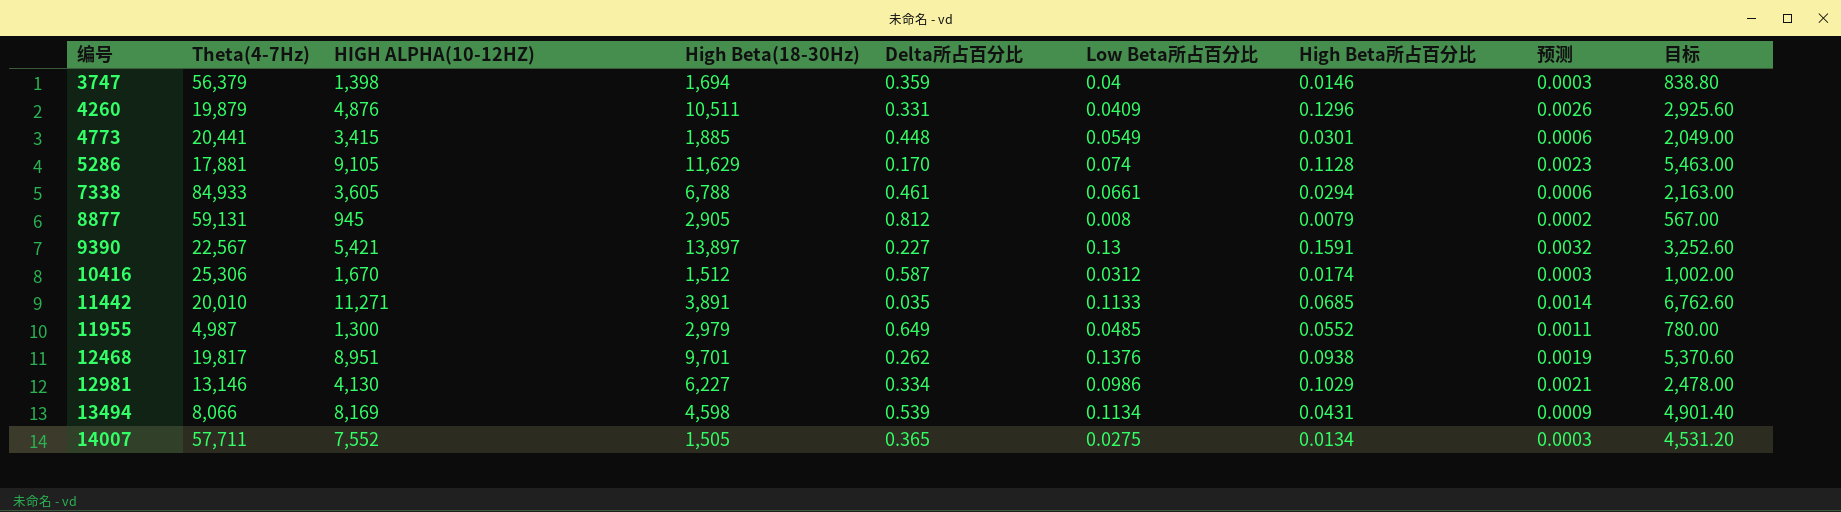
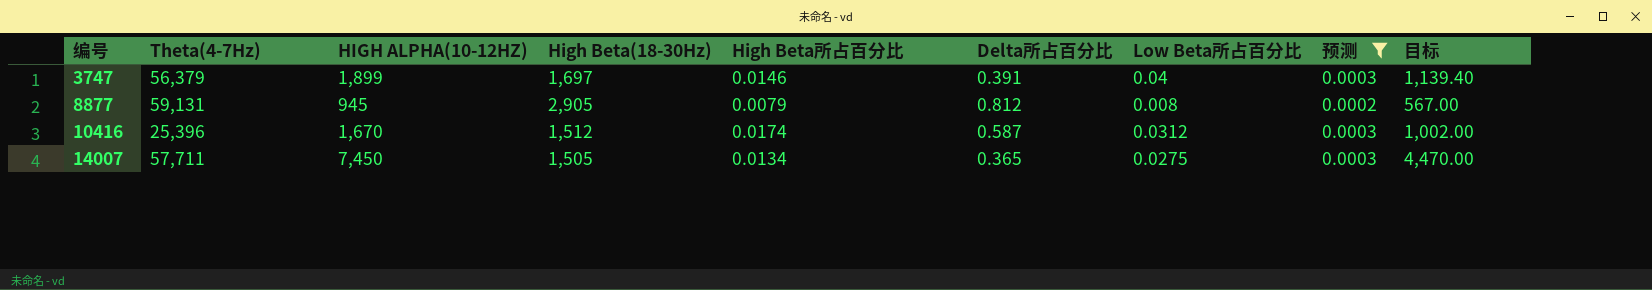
filter: none -> 预测 <= 0.0003
column High Beta所占百分比 | position: 7 -> 5
3747 | HIGH ALPHA(10-12HZ): 1,398 -> 1,899
3747 | High Beta(18-30Hz): 1,694 -> 1,697
3747 | Delta所占百分比: 0.359 -> 0.391
3747 | 目标: 838.80 -> 1,139.40
10416 | Theta(4-7Hz): 25,306 -> 25,396
14007 | HIGH ALPHA(10-12HZ): 7,552 -> 7,450
14007 | 目标: 4,531.20 -> 4,470.00

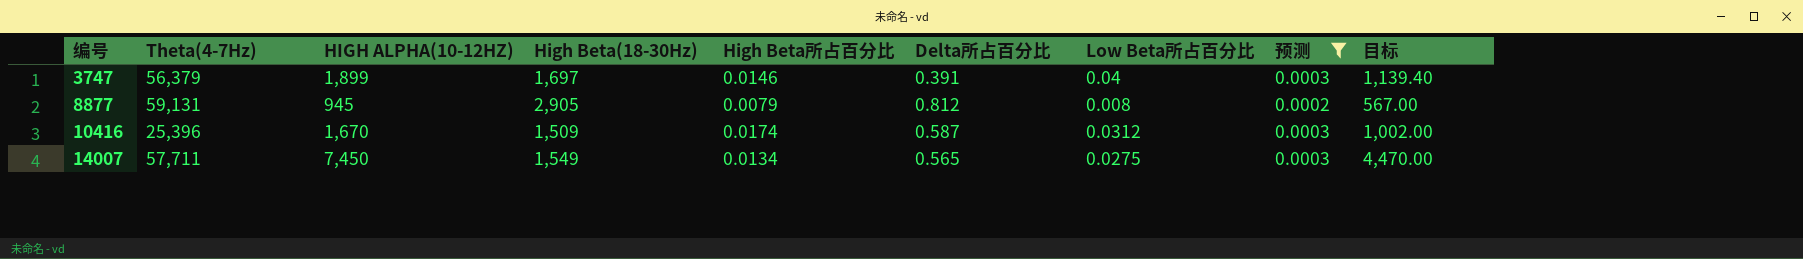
10416 | High Beta(18-30Hz): 1,512 -> 1,509
14007 | High Beta(18-30Hz): 1,505 -> 1,549
14007 | Delta所占百分比: 0.365 -> 0.565

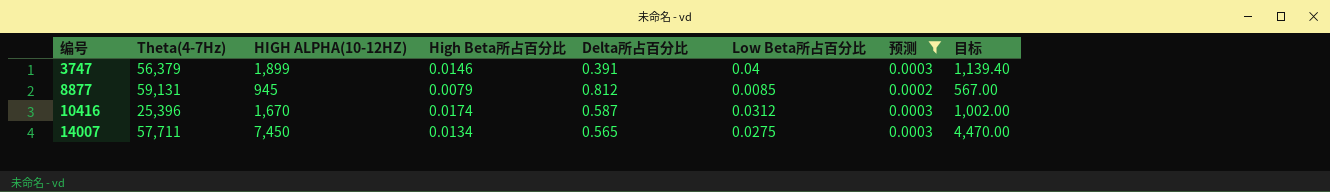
column High Beta(18-30Hz) | position: 4 -> none
8877 | Low Beta所占百分比: 0.008 -> 0.0085

